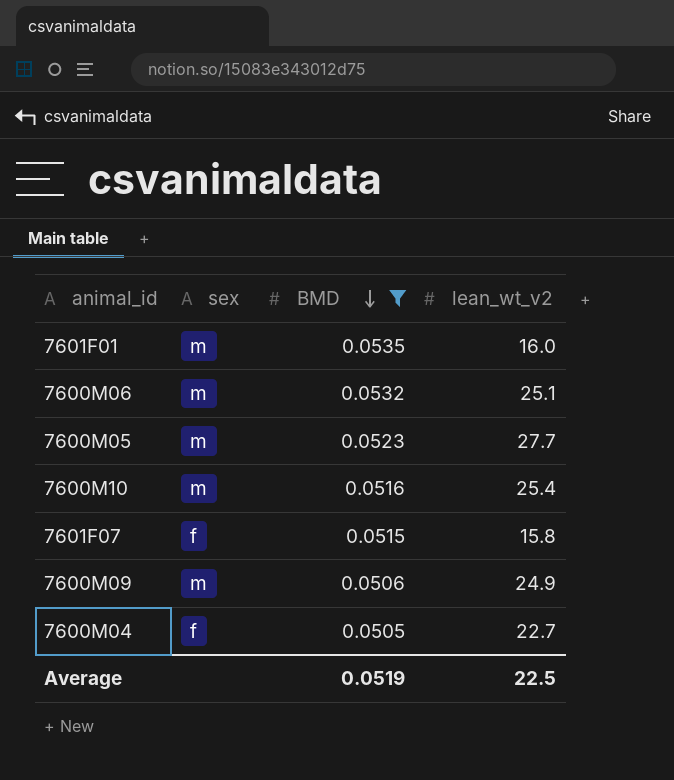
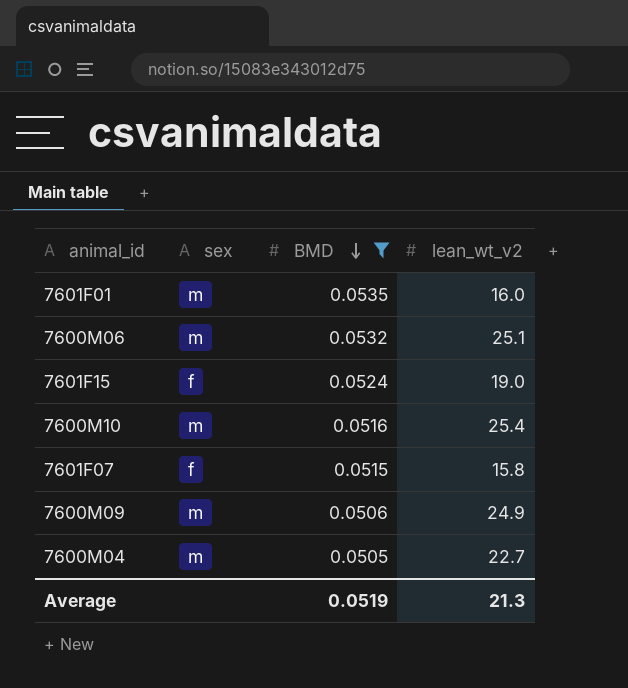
row 7600M05: m | 0.0523 | 27.7 -> none
row 7601F15: none -> f | 0.0524 | 19.0
7600M04 | sex: f -> m
Average | lean_wt_v2: 22.5 -> 21.3

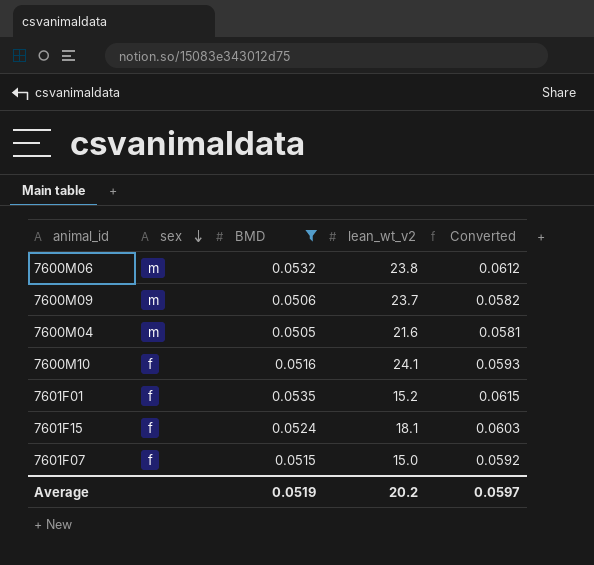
row order: BMD descending -> sex descending
column Converted | formula: none -> [BMD] * 1.15
7600M06 | lean_wt_v2: 25.1 -> 23.8
7600M09 | lean_wt_v2: 24.9 -> 23.7
7600M04 | lean_wt_v2: 22.7 -> 21.6
7600M10 | sex: m -> f
7600M10 | lean_wt_v2: 25.4 -> 24.1
7601F01 | sex: m -> f
7601F01 | lean_wt_v2: 16.0 -> 15.2
7601F15 | lean_wt_v2: 19.0 -> 18.1
7601F07 | lean_wt_v2: 15.8 -> 15.0
Average | lean_wt_v2: 21.3 -> 20.2

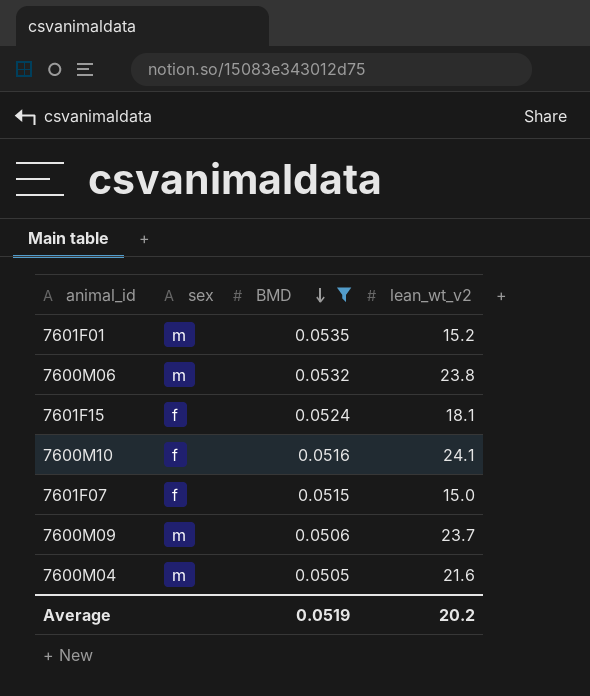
row order: sex descending -> BMD descending
column Converted | formula: [BMD] * 1.15 -> none
7601F01 | sex: f -> m

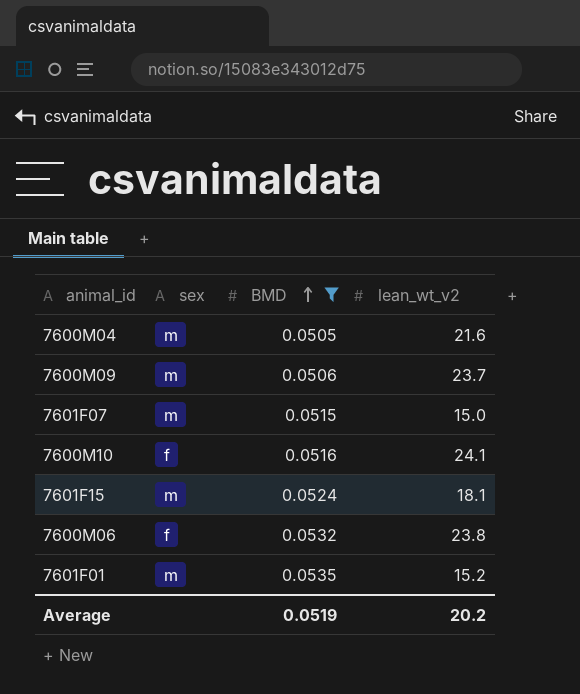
row order: BMD descending -> BMD ascending
7601F07 | sex: f -> m
7601F15 | sex: f -> m
7600M06 | sex: m -> f

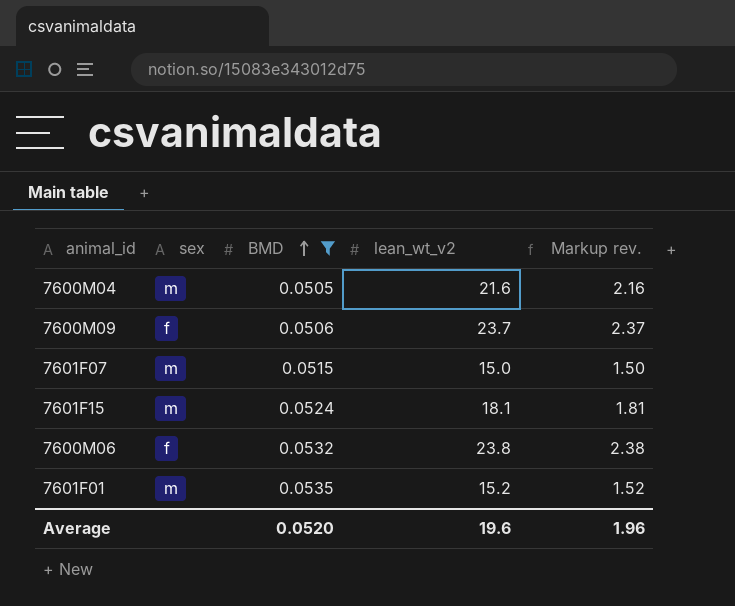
column Markup rev. | formula: none -> [lean_wt_v2] * 0.1
row 7600M10: f | 0.0516 | 24.1 -> none
7600M09 | sex: m -> f
Average | BMD: 0.0519 -> 0.0520
Average | lean_wt_v2: 20.2 -> 19.6

